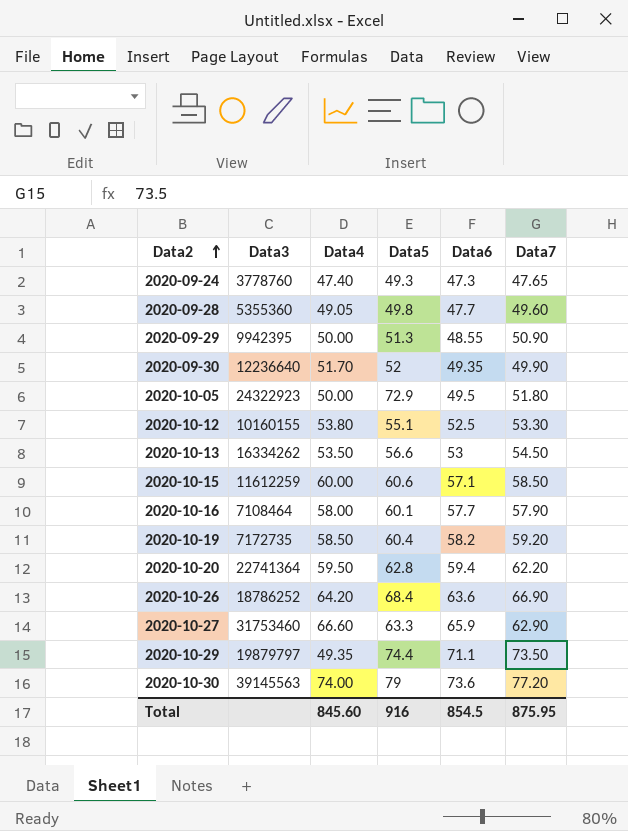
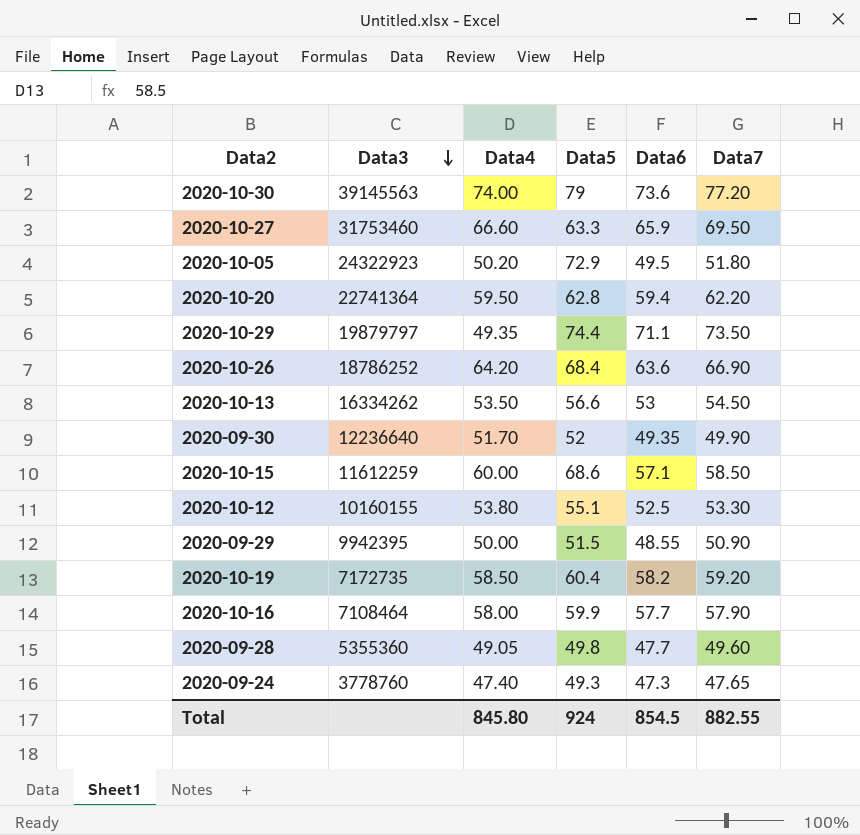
row order: Data2 ascending -> Data3 descending
2020-10-27 | Data7: 62.90 -> 69.50
2020-10-05 | Data4: 50.00 -> 50.20
2020-10-15 | Data5: 60.6 -> 68.6
2020-09-29 | Data5: 51.3 -> 51.5
2020-10-16 | Data5: 60.1 -> 59.9
Total | Data4: 845.60 -> 845.80
Total | Data5: 916 -> 924
Total | Data7: 875.95 -> 882.55

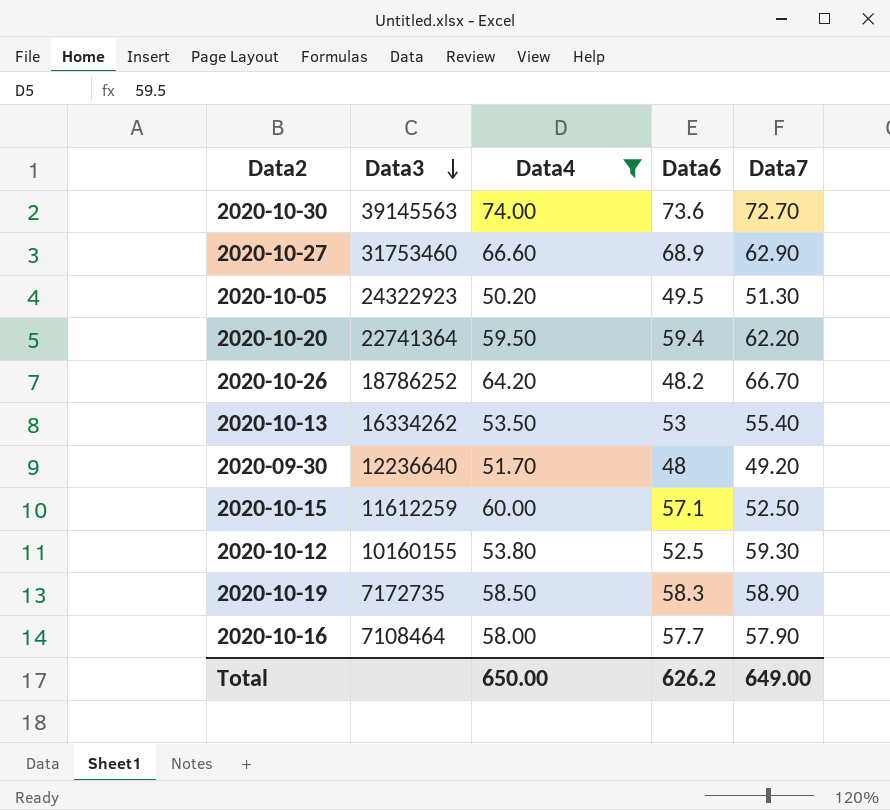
filter: none -> Data4 >= 50.20
column Data5 | position: 4 -> none
2020-10-30 | Data7: 77.20 -> 72.70
2020-10-27 | Data6: 65.9 -> 68.9
2020-10-27 | Data7: 69.50 -> 62.90
2020-10-05 | Data7: 51.80 -> 51.30
2020-10-26 | Data6: 63.6 -> 48.2
2020-10-26 | Data7: 66.90 -> 66.70
2020-10-13 | Data7: 54.50 -> 55.40
2020-09-30 | Data6: 49.35 -> 48
2020-09-30 | Data7: 49.90 -> 49.20
2020-10-15 | Data7: 58.50 -> 52.50
2020-10-12 | Data7: 53.30 -> 59.30
2020-10-19 | Data6: 58.2 -> 58.3
2020-10-19 | Data7: 59.20 -> 58.90
Total | Data4: 845.80 -> 650.00
Total | Data6: 854.5 -> 626.2
Total | Data7: 882.55 -> 649.00

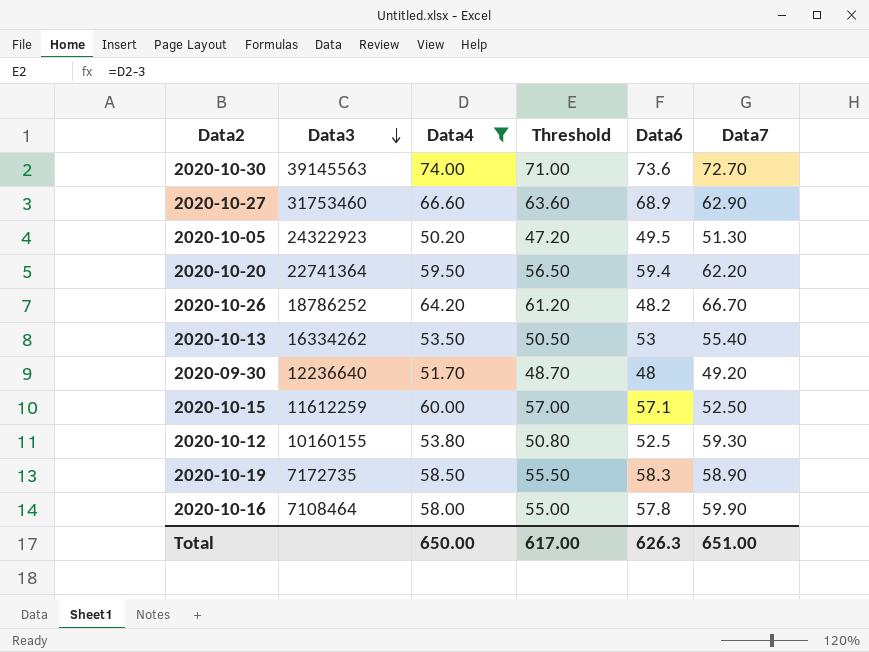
column Threshold | formula: none -> [Data4] - 3
2020-10-16 | Data6: 57.7 -> 57.8
2020-10-16 | Data7: 57.90 -> 59.90
Total | Data6: 626.2 -> 626.3
Total | Data7: 649.00 -> 651.00

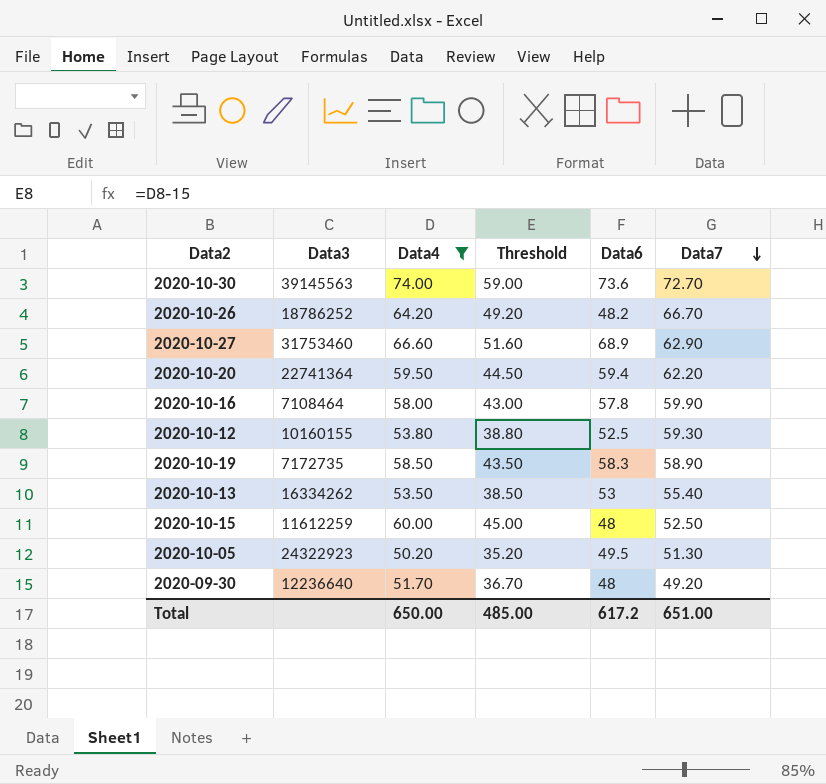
row order: Data3 descending -> Data7 descending
column Threshold | formula: [Data4] - 3 -> [Data4] - 15
2020-10-15 | Data6: 57.1 -> 48
Total | Threshold: 617.00 -> 485.00
Total | Data6: 626.3 -> 617.2

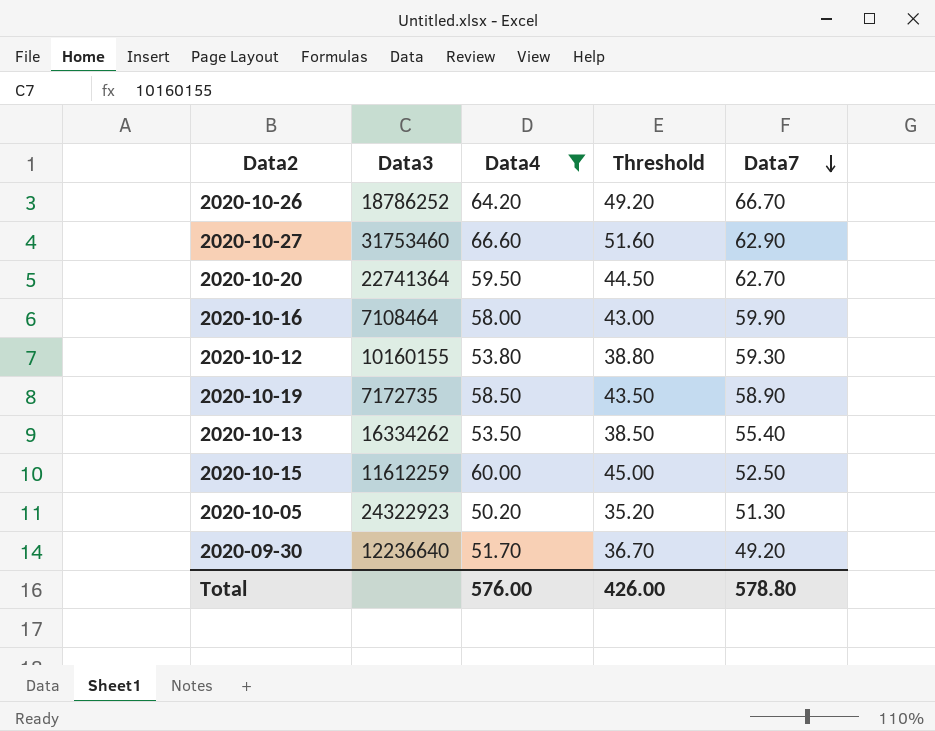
column Data6 | position: 5 -> none
row 2020-10-30: 39145563 | 74.00 | 59.00 | 73.6 | 72.70 -> none
2020-10-20 | Data7: 62.20 -> 62.70
Total | Data4: 650.00 -> 576.00
Total | Threshold: 485.00 -> 426.00
Total | Data7: 651.00 -> 578.80

